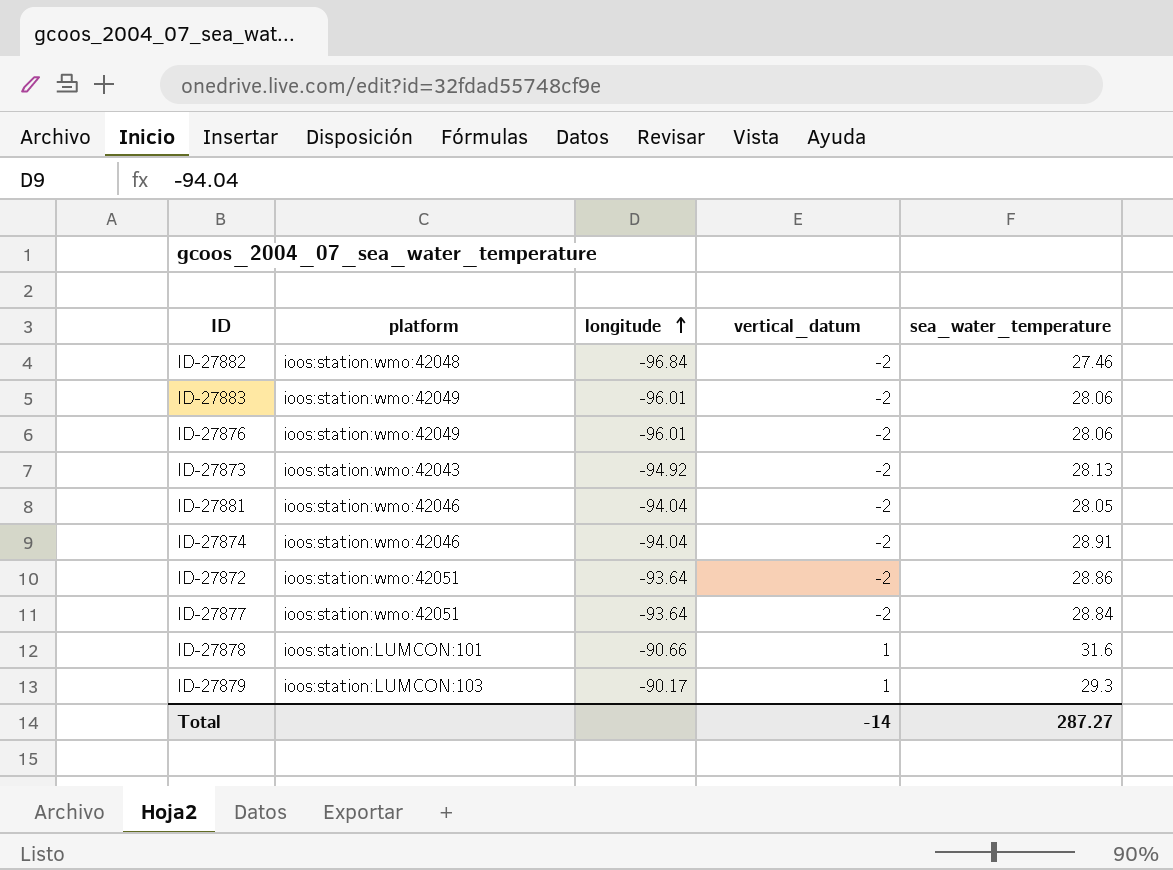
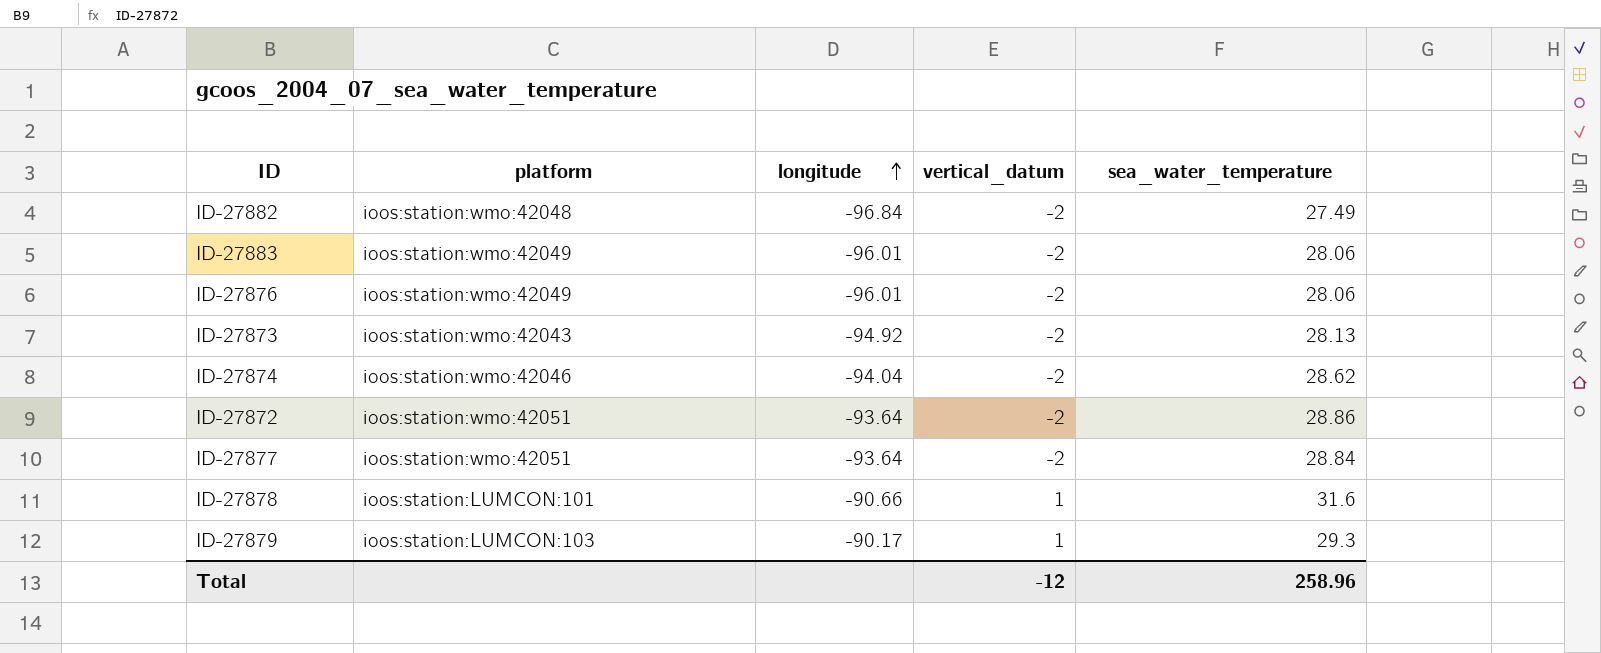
row ID-27881: ioos:station:wmo:42046 | -94.04 | -2 | 28.05 -> none
ID-27882 | sea_water_temperature: 27.46 -> 27.49
ID-27874 | sea_water_temperature: 28.91 -> 28.62
Total | vertical_datum: -14 -> -12
Total | sea_water_temperature: 287.27 -> 258.96

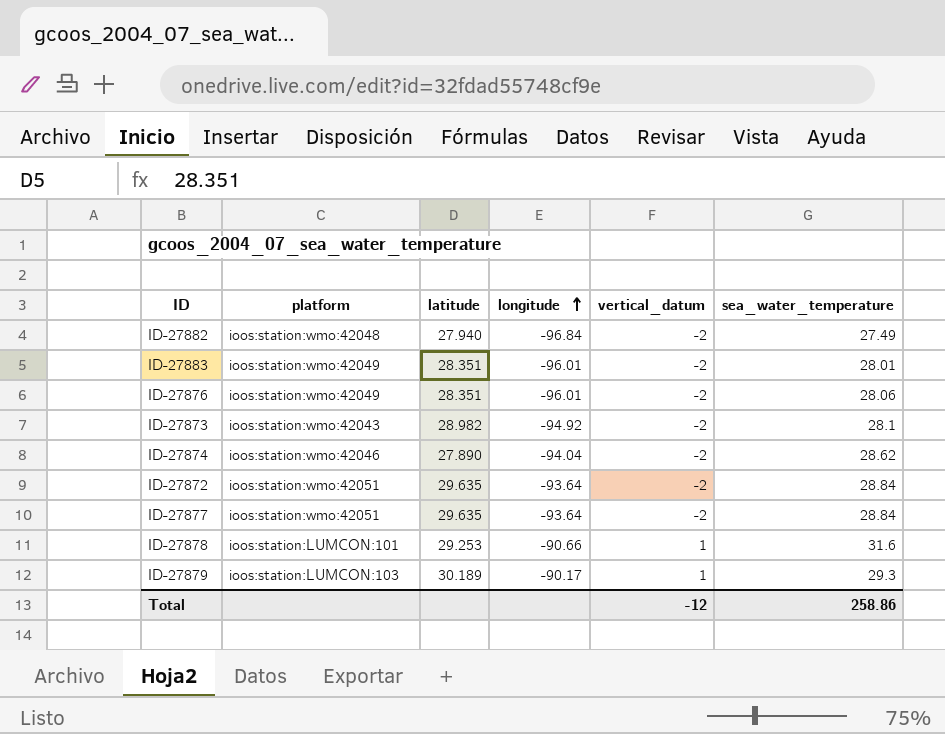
column latitude | position: none -> 3
ID-27883 | sea_water_temperature: 28.06 -> 28.01
ID-27873 | sea_water_temperature: 28.13 -> 28.1
ID-27872 | sea_water_temperature: 28.86 -> 28.84
Total | sea_water_temperature: 258.96 -> 258.86

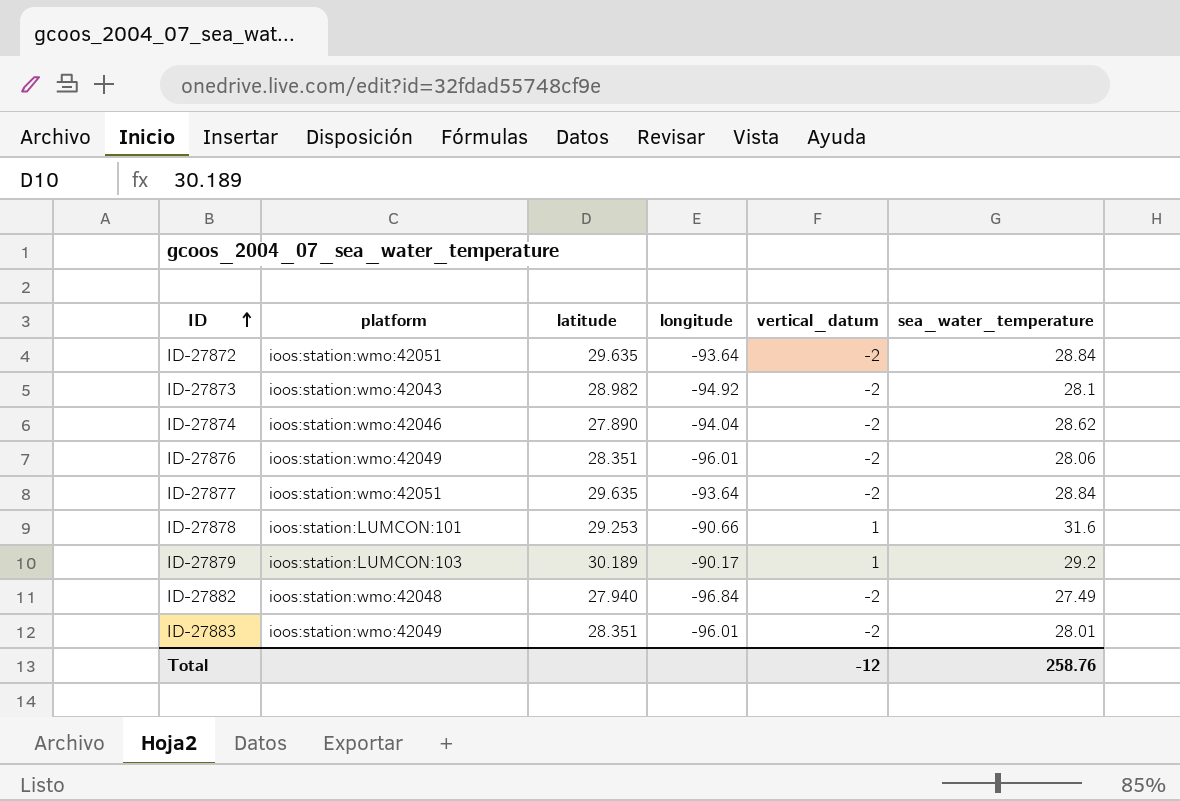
row order: longitude ascending -> ID ascending
ID-27879 | sea_water_temperature: 29.3 -> 29.2
Total | sea_water_temperature: 258.86 -> 258.76

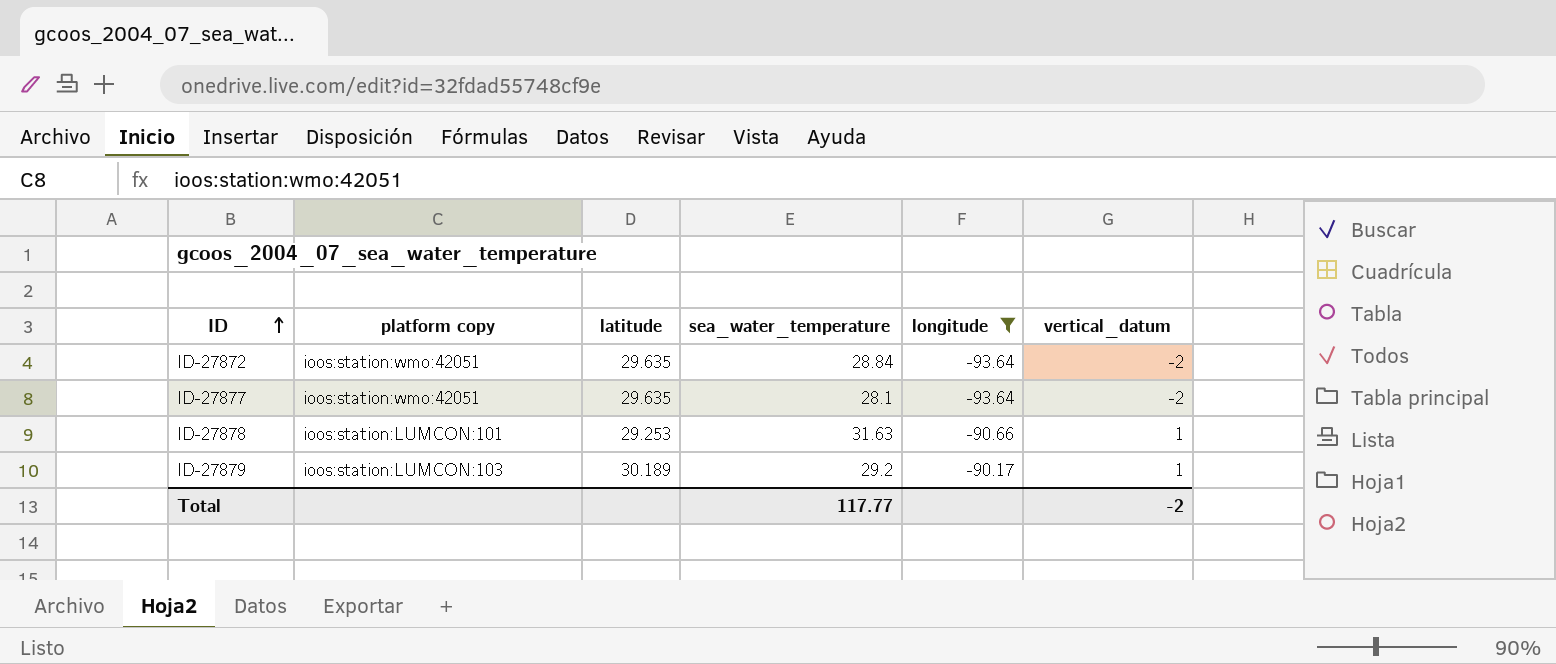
filter: none -> longitude >= -93.64
column name: platform -> platform copy
column sea_water_temperature | position: 6 -> 4
ID-27877 | sea_water_temperature: 28.84 -> 28.1
ID-27878 | sea_water_temperature: 31.6 -> 31.63
Total | sea_water_temperature: 258.76 -> 117.77
Total | vertical_datum: -12 -> -2

